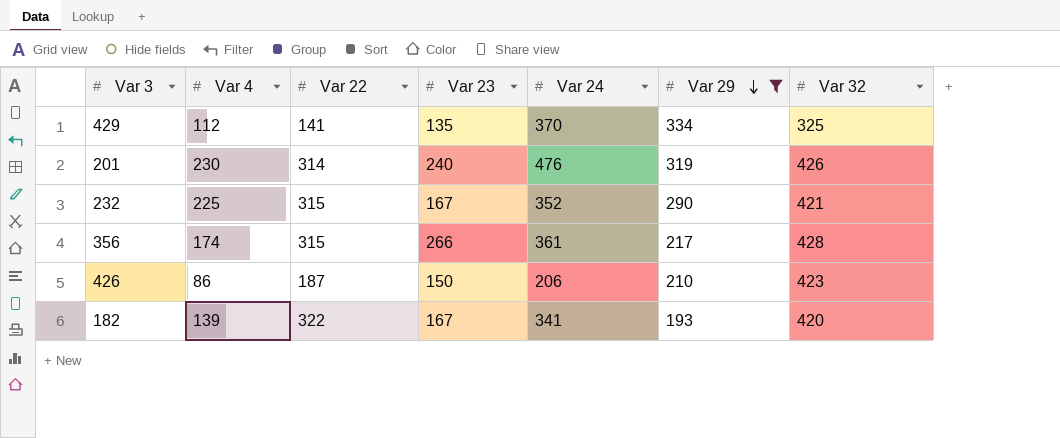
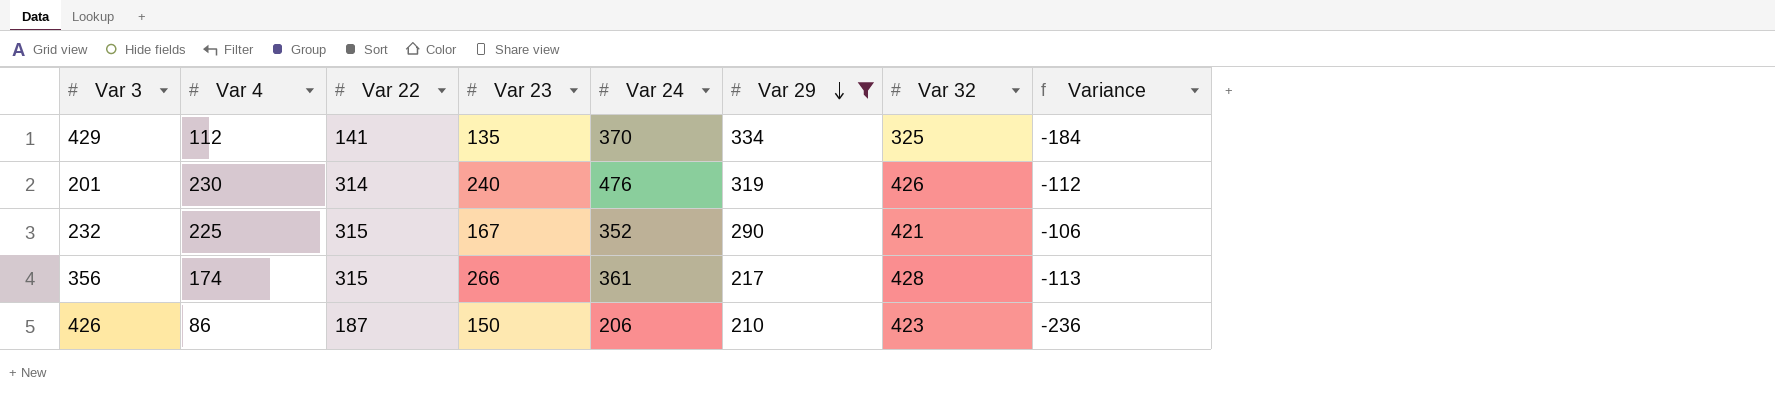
column Variance | formula: none -> [Var 22] - [Var 32]
row 182: 139 | 322 | 167 | 341 | 193 | 420 -> none

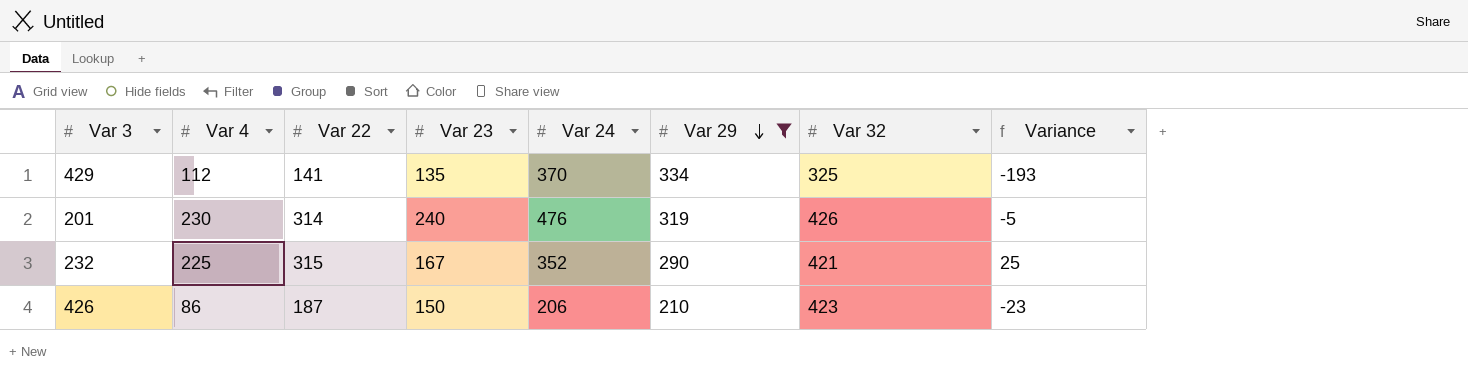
column Variance | formula: [Var 22] - [Var 32] -> [Var 22] - [Var 29]
row 356: 174 | 315 | 266 | 361 | 217 | 428 | -113 -> none

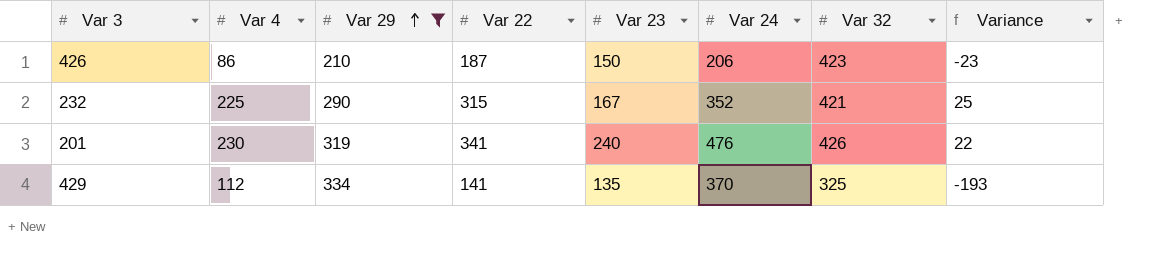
row order: Var 29 descending -> Var 29 ascending
column Var 29 | position: 6 -> 3
201 | Var 22: 314 -> 341
201 | Variance: -5 -> 22

